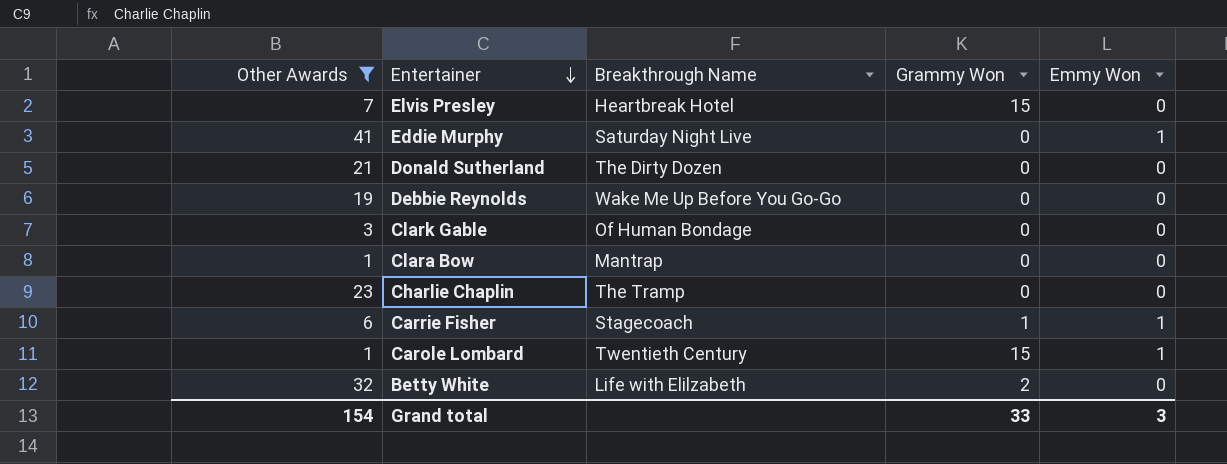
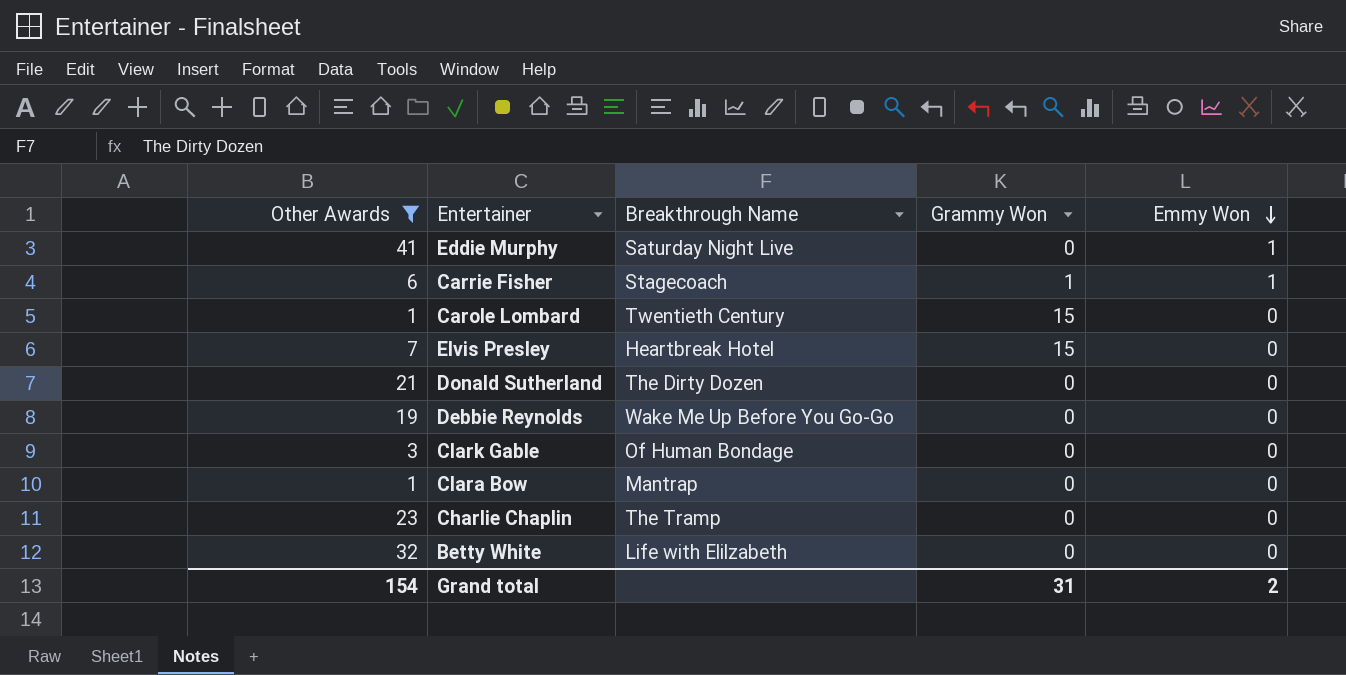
row order: Entertainer descending -> Emmy Won descending
Carole Lombard | Emmy Won: 1 -> 0
Betty White | Grammy Won: 2 -> 0
Grand total | Grammy Won: 33 -> 31
Grand total | Emmy Won: 3 -> 2

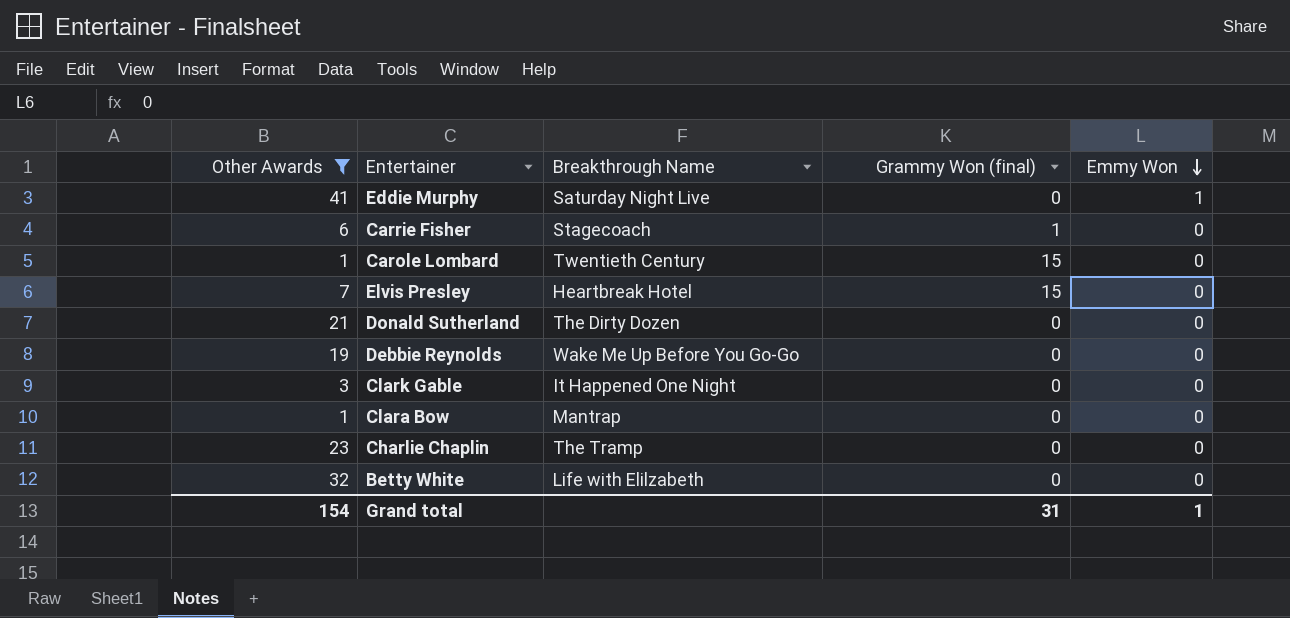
column name: Grammy Won -> Grammy Won (final)
Carrie Fisher | Emmy Won: 1 -> 0
Clark Gable | Breakthrough Name: Of Human Bondage -> It Happened One Night
Grand total | Emmy Won: 2 -> 1

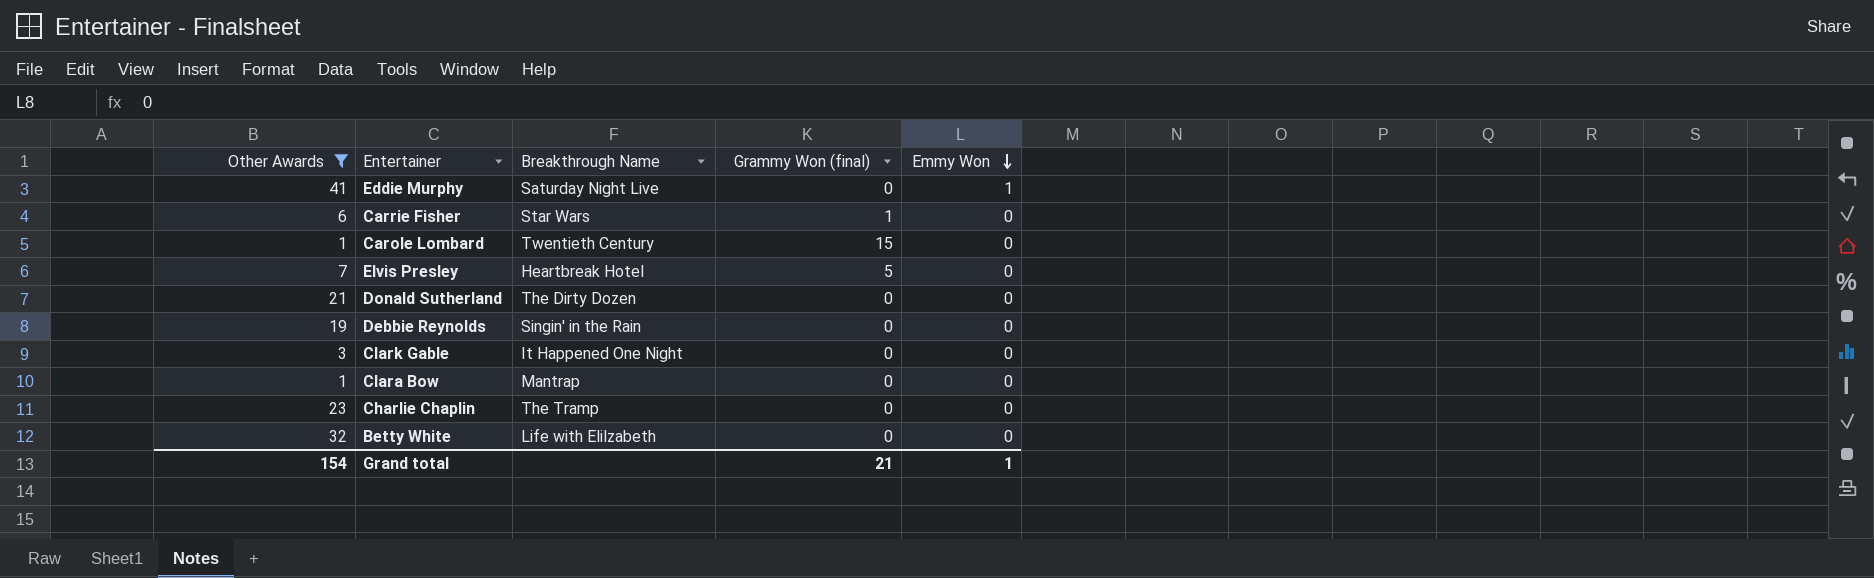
Carrie Fisher | Breakthrough Name: Stagecoach -> Star Wars
Elvis Presley | Grammy Won (final): 15 -> 5
Debbie Reynolds | Breakthrough Name: Wake Me Up Before You Go-Go -> Singin' in the Rain
Grand total | Grammy Won (final): 31 -> 21

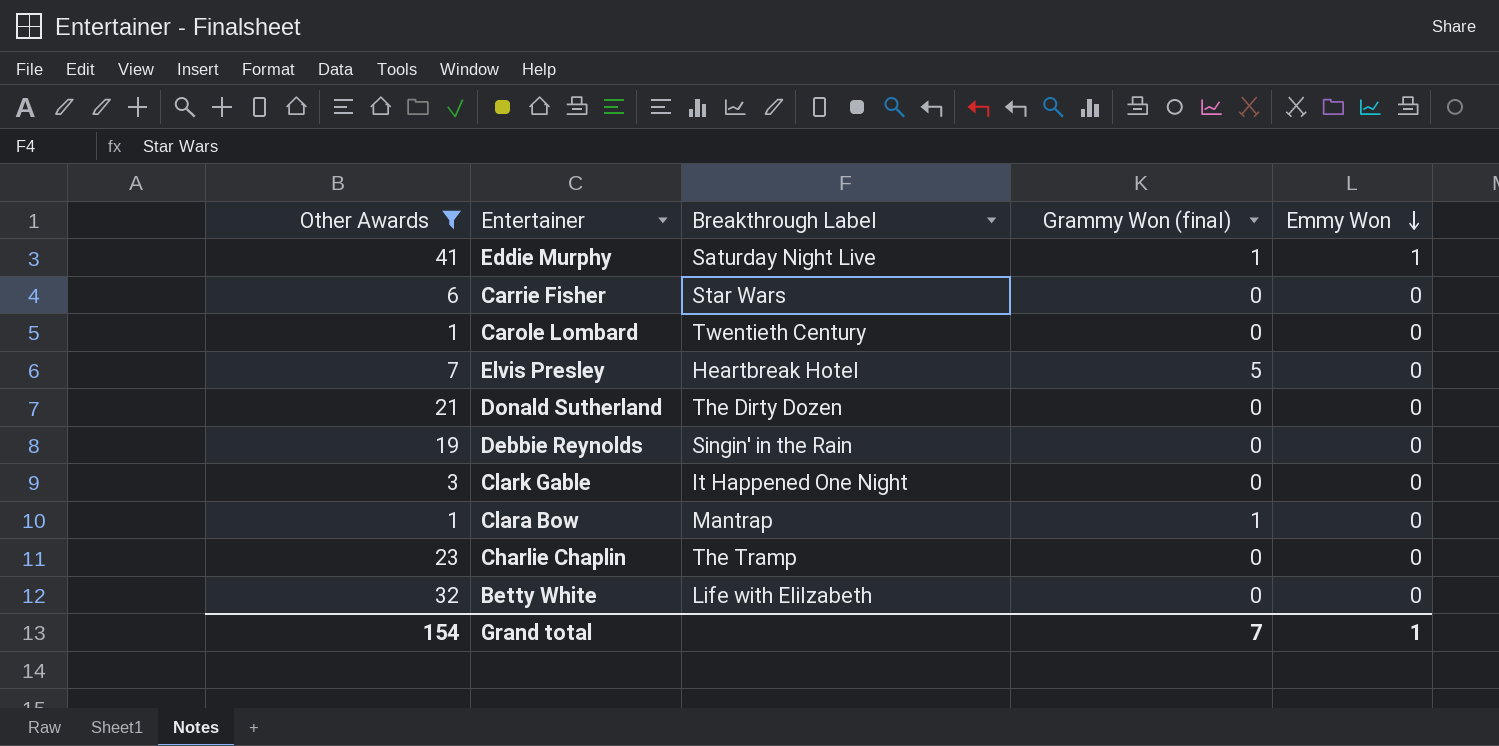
column name: Breakthrough Name -> Breakthrough Label
Eddie Murphy | Grammy Won (final): 0 -> 1
Carrie Fisher | Grammy Won (final): 1 -> 0
Carole Lombard | Grammy Won (final): 15 -> 0
Clara Bow | Grammy Won (final): 0 -> 1
Grand total | Grammy Won (final): 21 -> 7

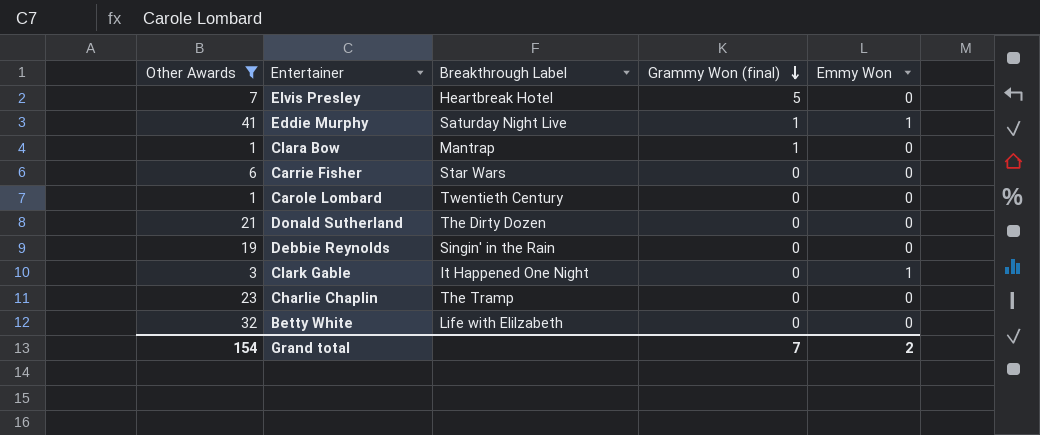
row order: Emmy Won descending -> Grammy Won (final) descending
Clark Gable | Emmy Won: 0 -> 1
Grand total | Emmy Won: 1 -> 2

